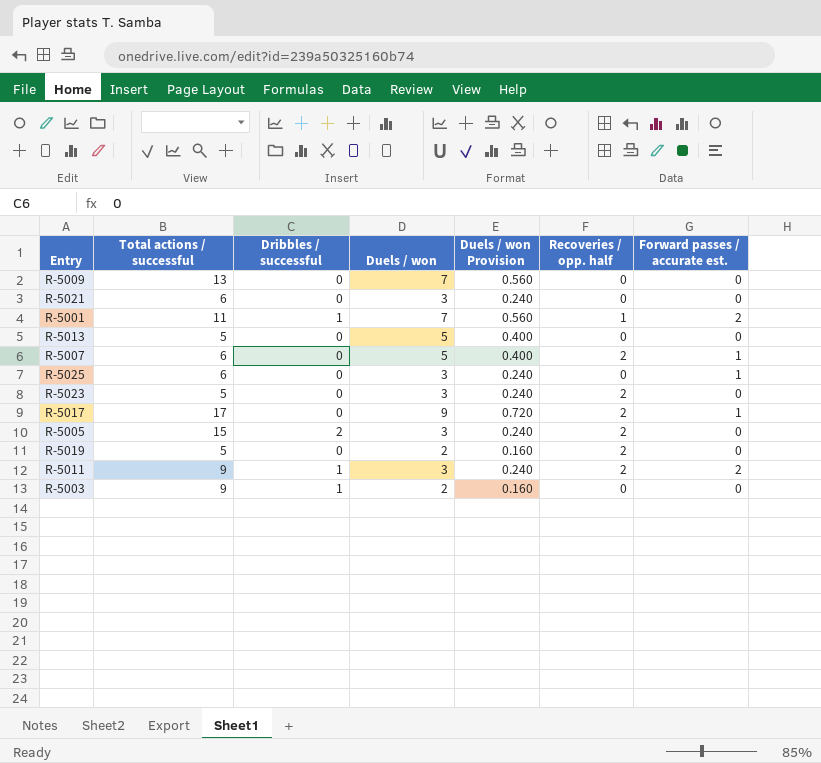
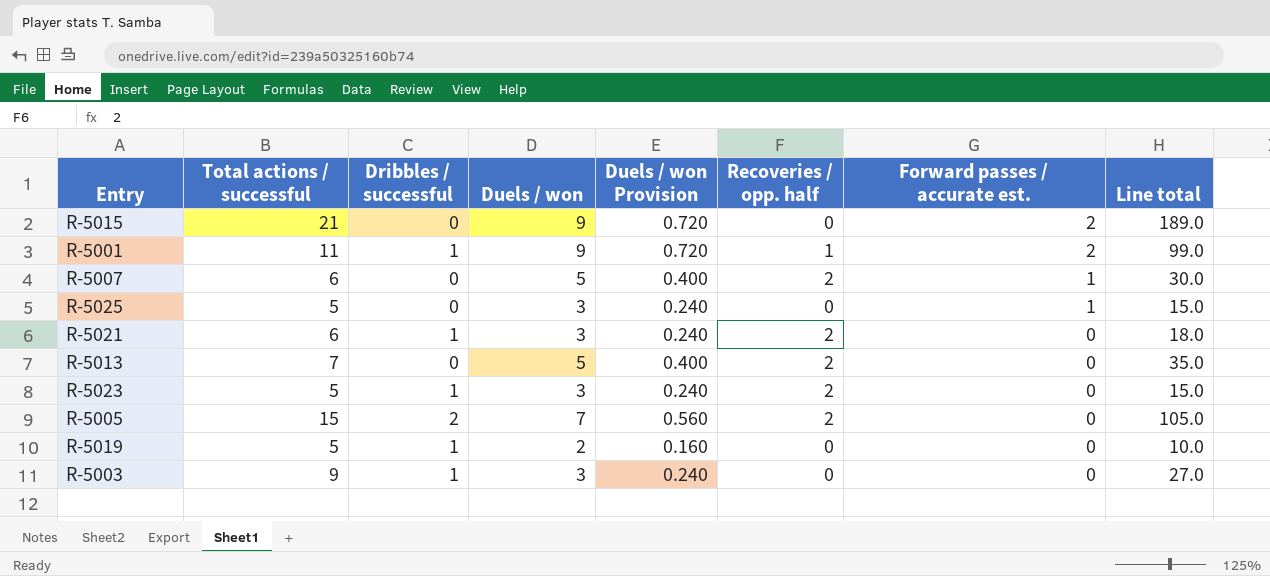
row order: none -> Forward passes / accurate est. descending
column Line total | formula: none -> [Total actions / successful] * [Duels / won]
row R-5009: 13 | 0 | 7 | 0.560 | 0 | 0 -> none
row R-5017: 17 | 0 | 9 | 0.720 | 2 | 1 -> none
row R-5011: 9 | 1 | 3 | 0.240 | 2 | 2 -> none
row R-5015: none -> 21 | 0 | 9 | 0.720 | 0 | 2 | 189.0
R-5001 | Duels / won: 7 -> 9
R-5001 | Duels / won Provision: 0.560 -> 0.720
R-5025 | Total actions / successful: 6 -> 5
R-5021 | Dribbles / successful: 0 -> 1
R-5021 | Recoveries / opp. half: 0 -> 2
R-5013 | Total actions / successful: 5 -> 7
R-5013 | Recoveries / opp. half: 0 -> 2
R-5023 | Dribbles / successful: 0 -> 1
R-5005 | Duels / won: 3 -> 7
R-5005 | Duels / won Provision: 0.240 -> 0.560
R-5019 | Dribbles / successful: 0 -> 1
R-5019 | Recoveries / opp. half: 2 -> 0
R-5003 | Duels / won: 2 -> 3
R-5003 | Duels / won Provision: 0.160 -> 0.240

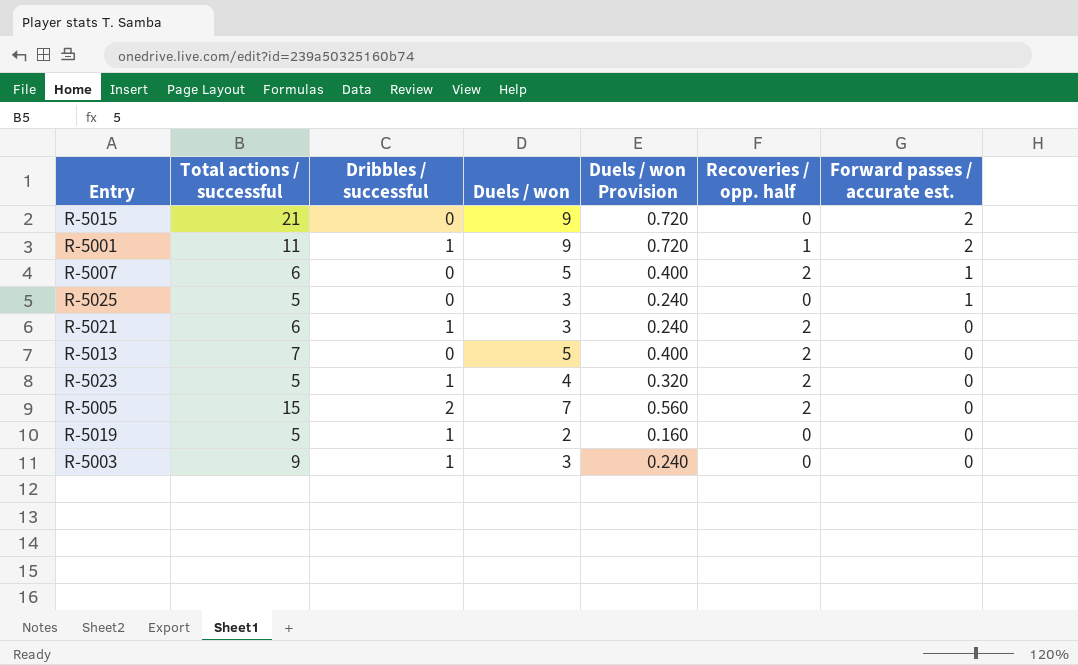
column Line total | formula: [Total actions / successful] * [Duels / won] -> none
R-5023 | Duels / won: 3 -> 4
R-5023 | Duels / won Provision: 0.240 -> 0.320

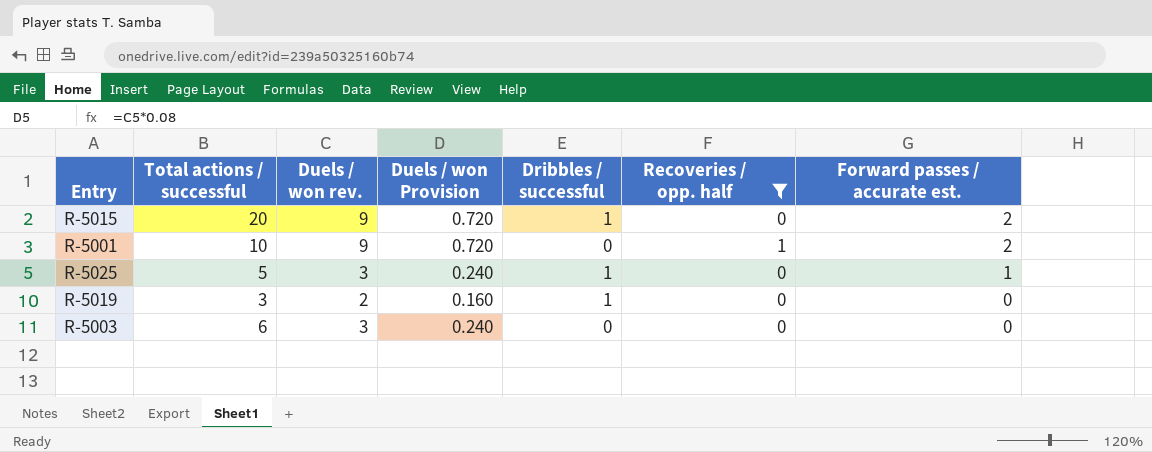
filter: none -> Recoveries / opp. half != 2
column name: Duels / won -> Duels / won rev.
column Dribbles / successful | position: 3 -> 5
R-5015 | Total actions / successful: 21 -> 20
R-5015 | Dribbles / successful: 0 -> 1
R-5001 | Total actions / successful: 11 -> 10
R-5001 | Dribbles / successful: 1 -> 0
R-5025 | Dribbles / successful: 0 -> 1
R-5019 | Total actions / successful: 5 -> 3
R-5003 | Total actions / successful: 9 -> 6
R-5003 | Dribbles / successful: 1 -> 0

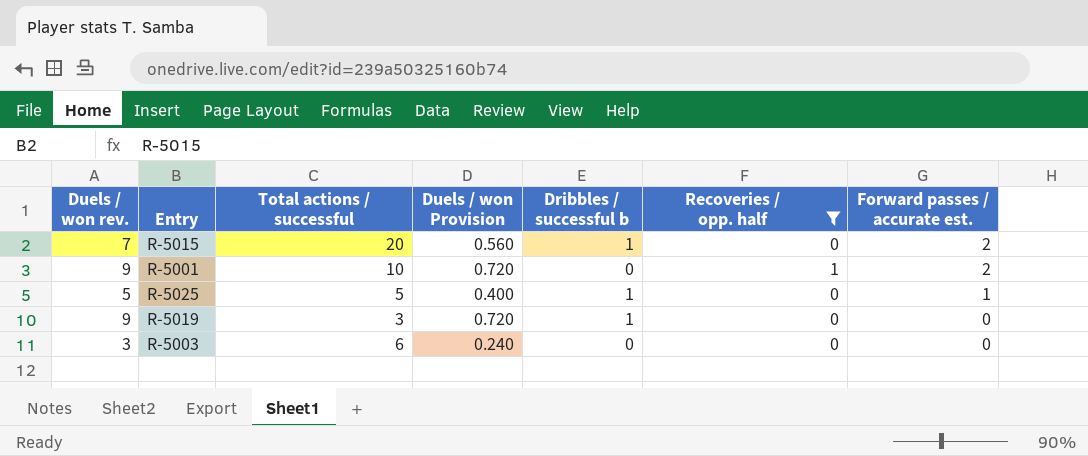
column Duels / won rev. | position: 3 -> 1
column name: Dribbles / successful -> Dribbles / successful b
R-5015 | Duels / won rev.: 9 -> 7
R-5015 | Duels / won Provision: 0.720 -> 0.560
R-5025 | Duels / won rev.: 3 -> 5
R-5025 | Duels / won Provision: 0.240 -> 0.400
R-5019 | Duels / won rev.: 2 -> 9
R-5019 | Duels / won Provision: 0.160 -> 0.720

